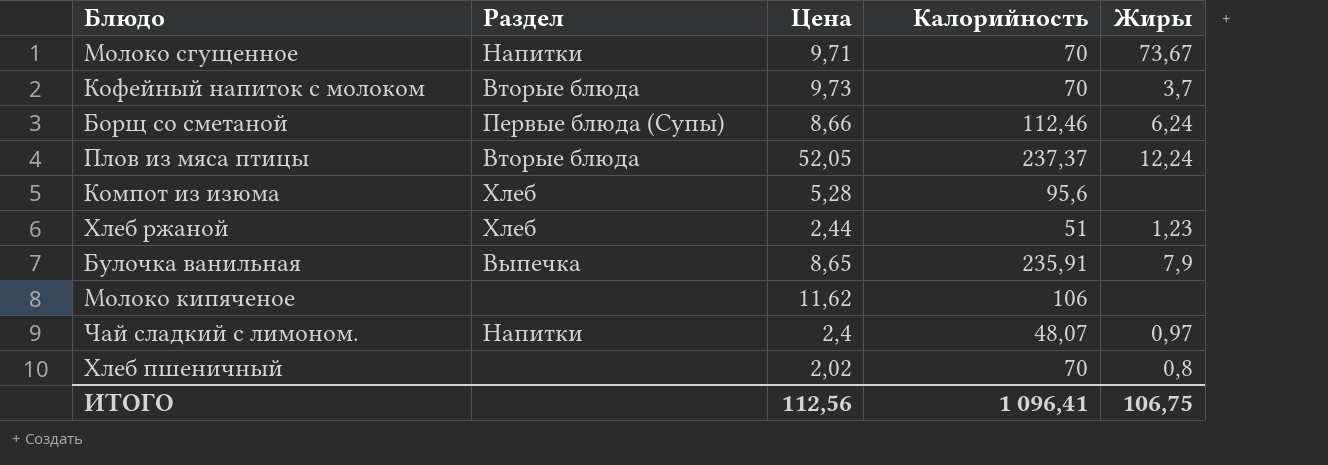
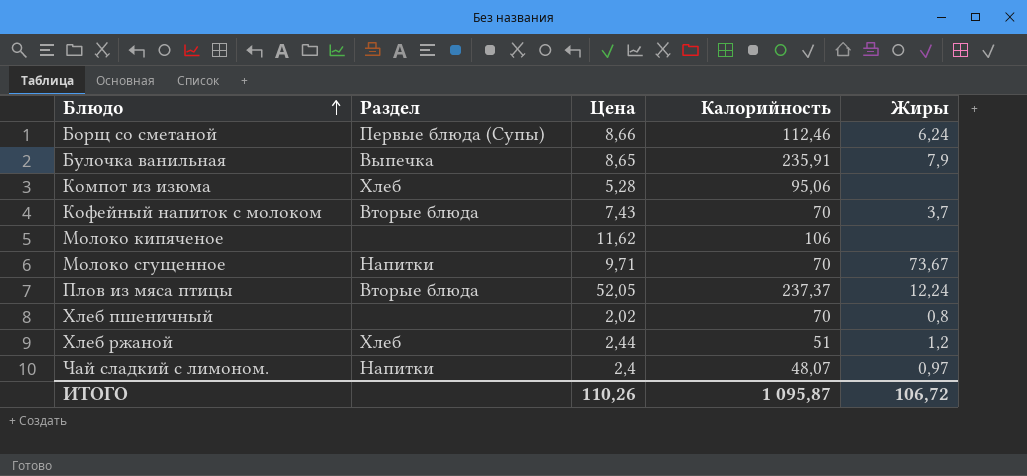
row order: none -> Блюдо ascending
Компот из изюма | Калорийность: 95,6 -> 95,06
Кофейный напиток с молоком | Цена: 9,73 -> 7,43
Хлеб ржаной | Жиры: 1,23 -> 1,2
ИТОГО | Цена: 112,56 -> 110,26
ИТОГО | Калорийность: 1 096,41 -> 1 095,87
ИТОГО | Жиры: 106,75 -> 106,72

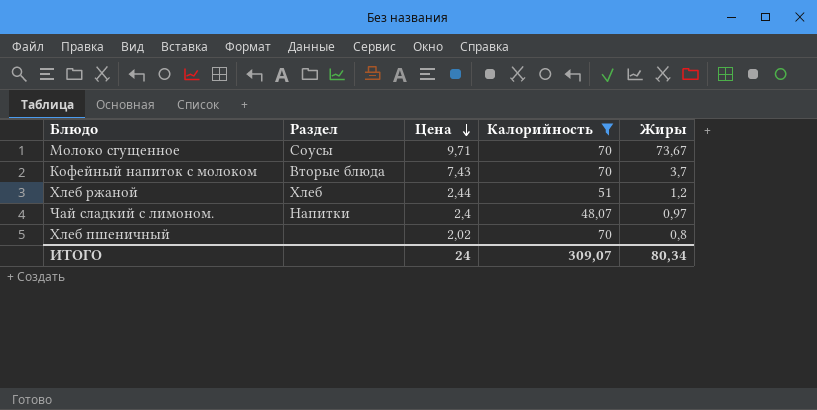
filter: none -> Калорийность <= 70
row order: Блюдо ascending -> Цена descending
Молоко сгущенное | Раздел: Напитки -> Соусы
ИТОГО | Цена: 110,26 -> 24
ИТОГО | Калорийность: 1 095,87 -> 309,07
ИТОГО | Жиры: 106,72 -> 80,34

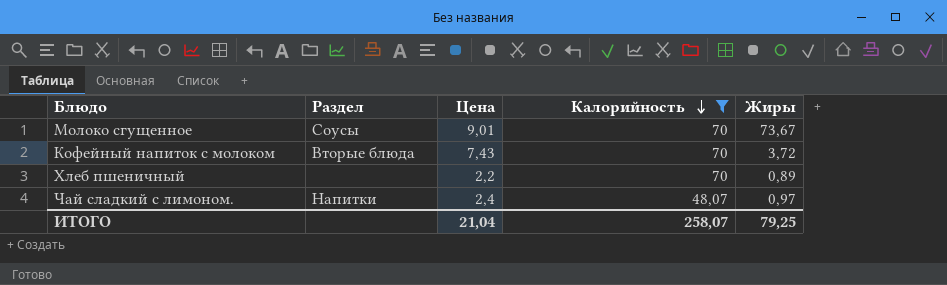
row order: Цена descending -> Калорийность descending
row Хлеб ржаной: Хлеб | 2,44 | 51 | 1,2 -> none
Молоко сгущенное | Цена: 9,71 -> 9,01
Кофейный напиток с молоком | Жиры: 3,7 -> 3,72
Хлеб пшеничный | Цена: 2,02 -> 2,2
Хлеб пшеничный | Жиры: 0,8 -> 0,89
ИТОГО | Цена: 24 -> 21,04
ИТОГО | Калорийность: 309,07 -> 258,07
ИТОГО | Жиры: 80,34 -> 79,25

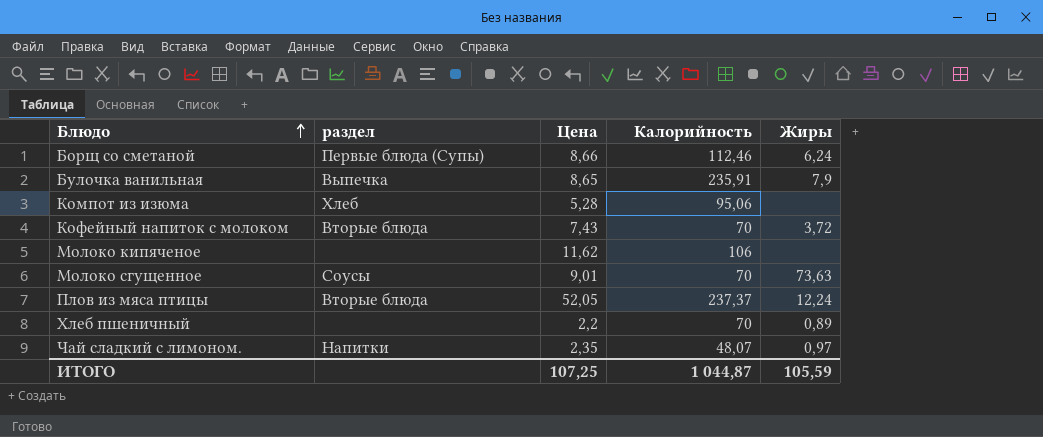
filter: Калорийность <= 70 -> none
row order: Калорийность descending -> Блюдо ascending
column name: Раздел -> раздел
Молоко сгущенное | Жиры: 73,67 -> 73,63
Чай сладкий с лимоном. | Цена: 2,4 -> 2,35
ИТОГО | Цена: 21,04 -> 107,25
ИТОГО | Калорийность: 258,07 -> 1 044,87
ИТОГО | Жиры: 79,25 -> 105,59

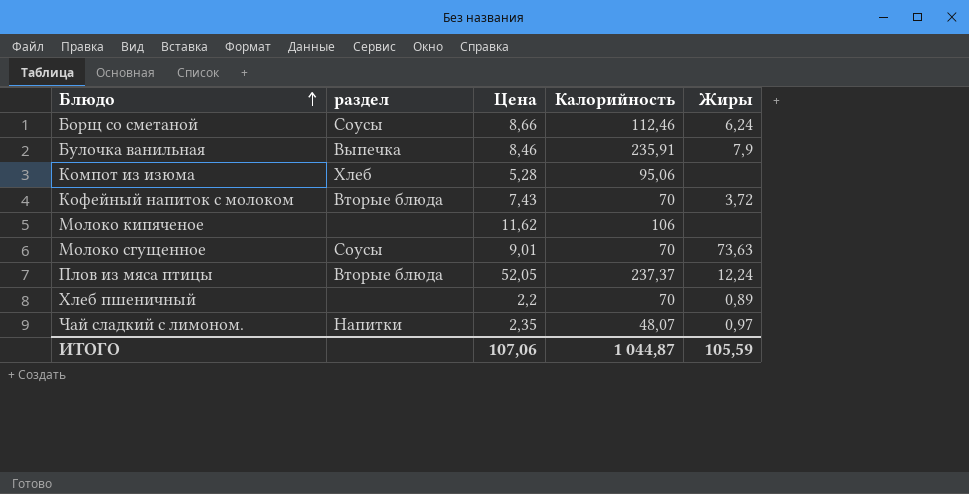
Борщ со сметаной | раздел: Первые блюда (Супы) -> Соусы
Булочка ванильная | Цена: 8,65 -> 8,46
ИТОГО | Цена: 107,25 -> 107,06

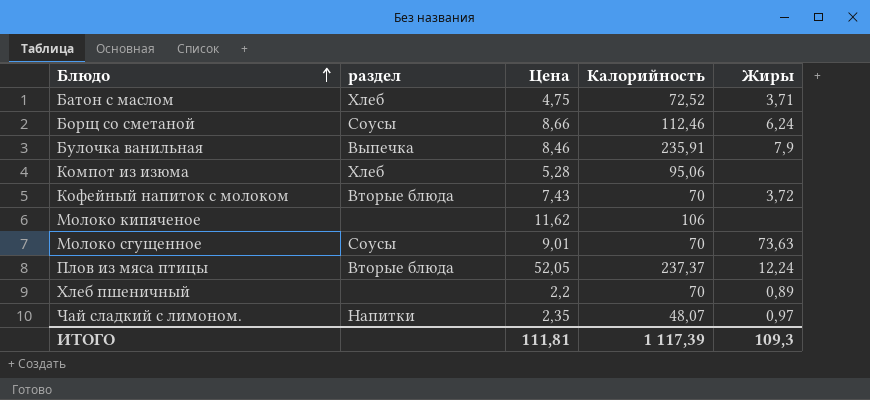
row Батон с маслом: none -> Хлеб | 4,75 | 72,52 | 3,71
ИТОГО | Цена: 107,06 -> 111,81
ИТОГО | Калорийность: 1 044,87 -> 1 117,39
ИТОГО | Жиры: 105,59 -> 109,3

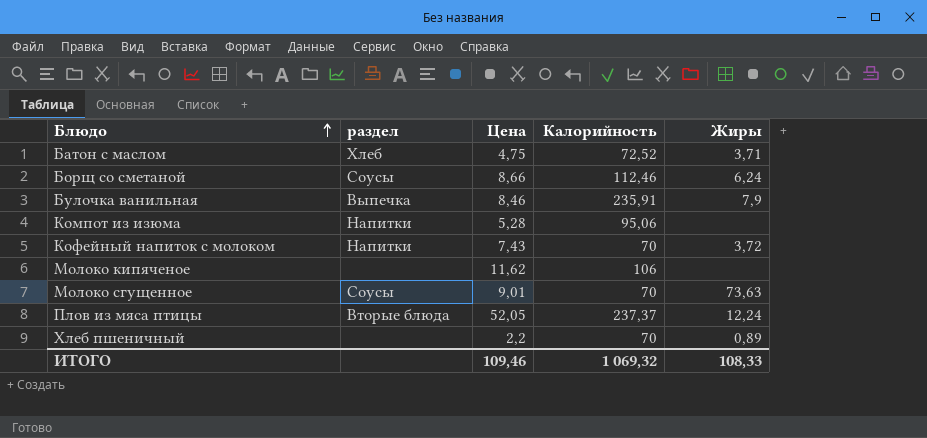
row Чай сладкий с лимоном.: Напитки | 2,35 | 48,07 | 0,97 -> none
Компот из изюма | раздел: Хлеб -> Напитки
Кофейный напиток с молоком | раздел: Вторые блюда -> Напитки
ИТОГО | Цена: 111,81 -> 109,46
ИТОГО | Калорийность: 1 117,39 -> 1 069,32
ИТОГО | Жиры: 109,3 -> 108,33

